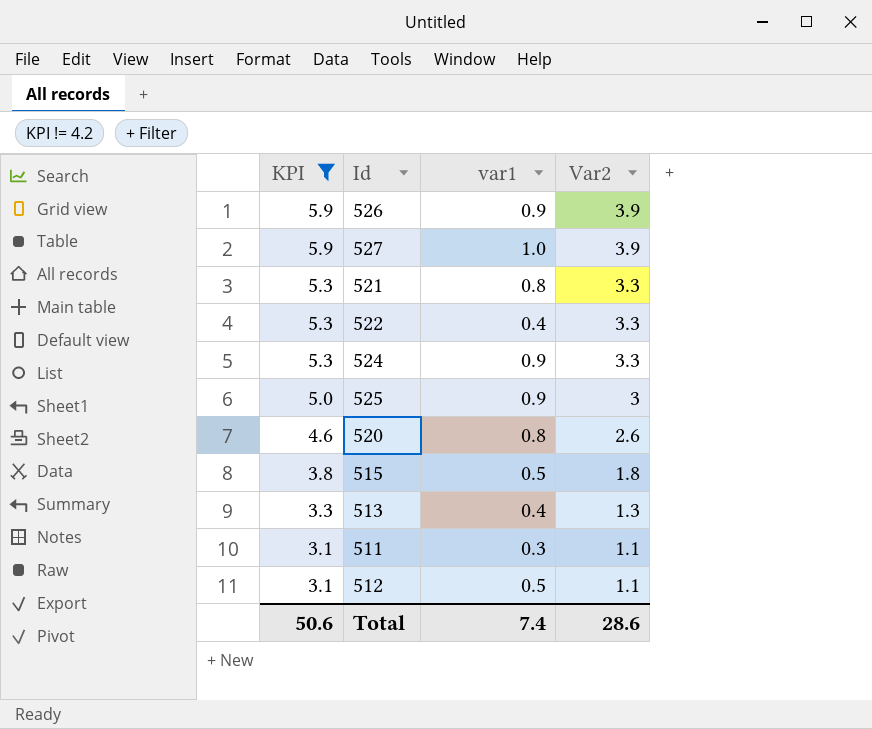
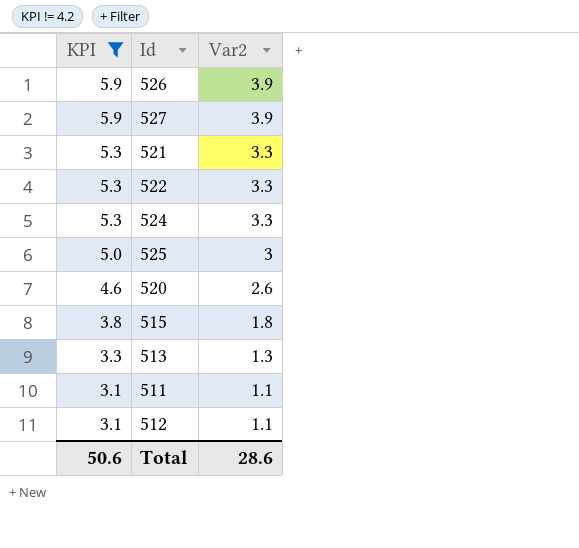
column var1 | position: 3 -> none

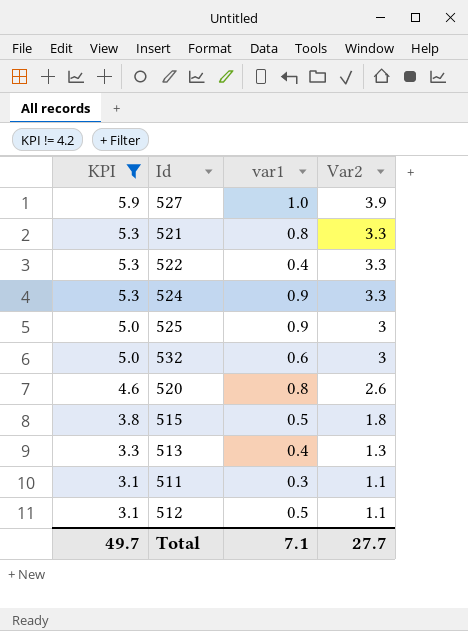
column var1 | position: none -> 3
row 526: 5.9 | 3.9 -> none
row 532: none -> 5.0 | 0.6 | 3
Total | KPI: 50.6 -> 49.7
Total | Var2: 28.6 -> 27.7

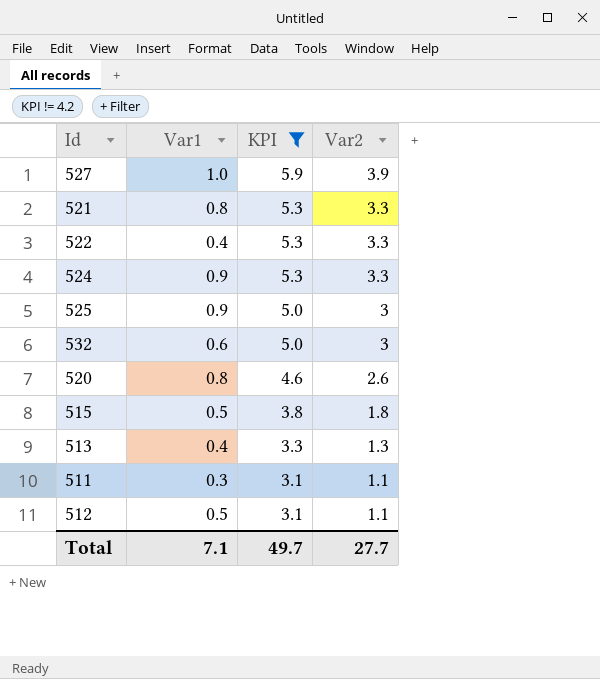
column name: var1 -> Var1
column KPI | position: 1 -> 3

